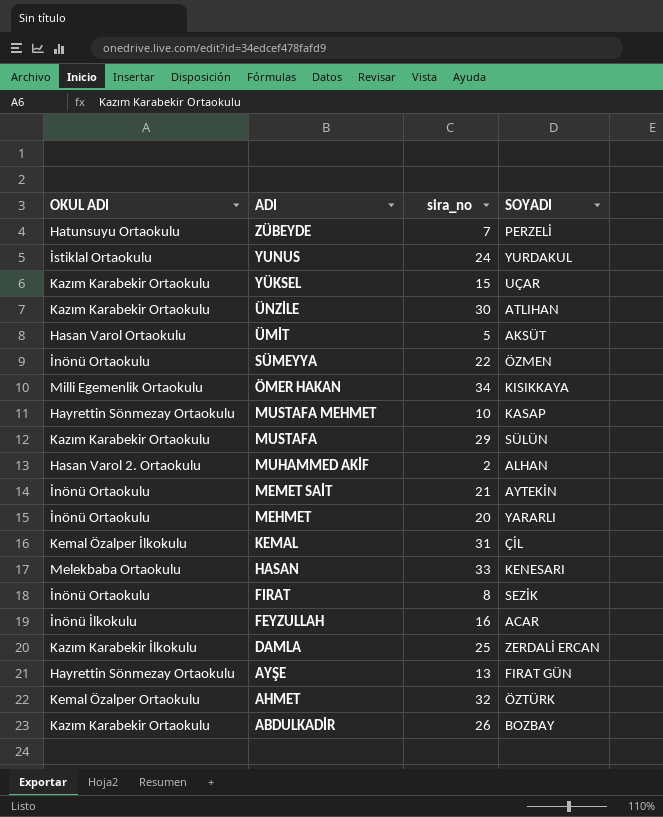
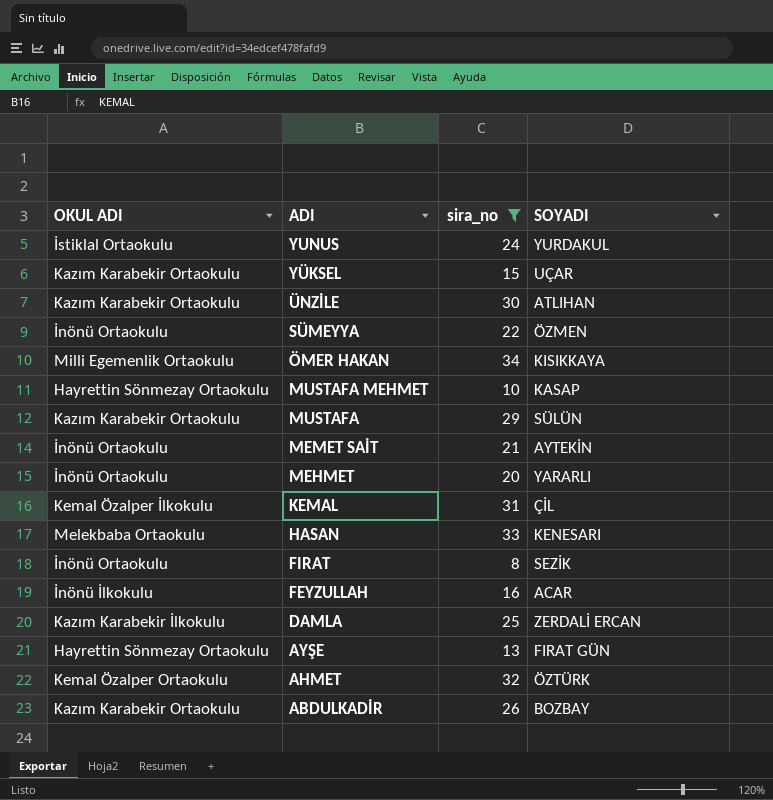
filter: none -> sira_no >= 8

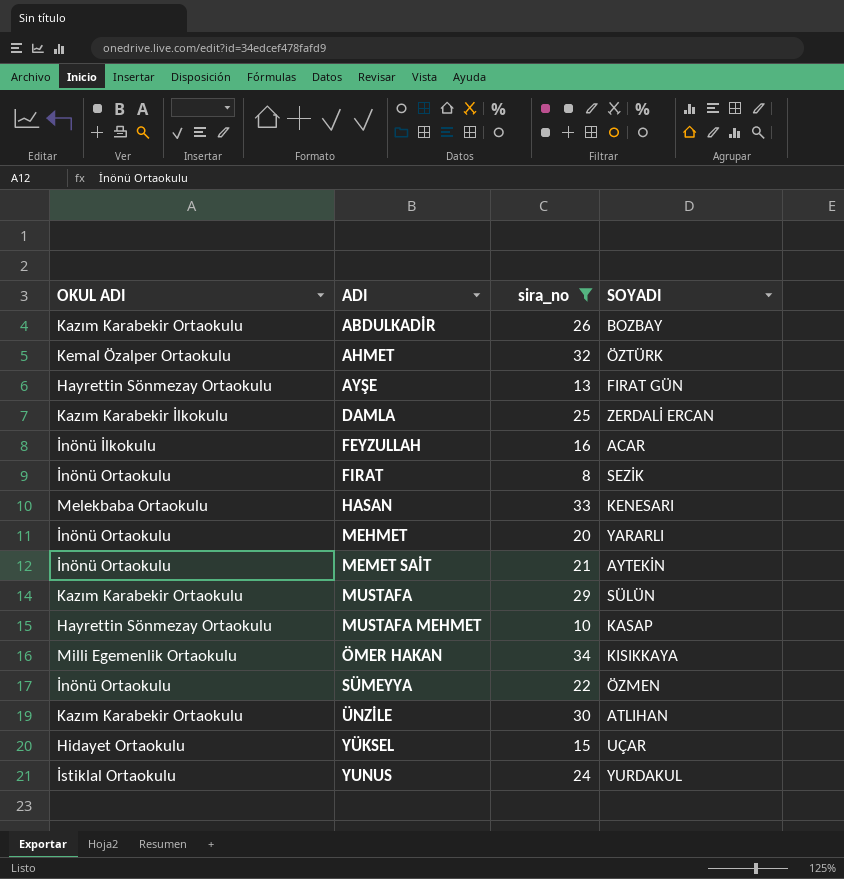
row order: ADI descending -> ADI ascending
row KEMAL: Kemal Özalper İlkokulu | 31 | ÇİL -> none
YÜKSEL | OKUL ADI: Kazım Karabekir Ortaokulu -> Hidayet Ortaokulu

